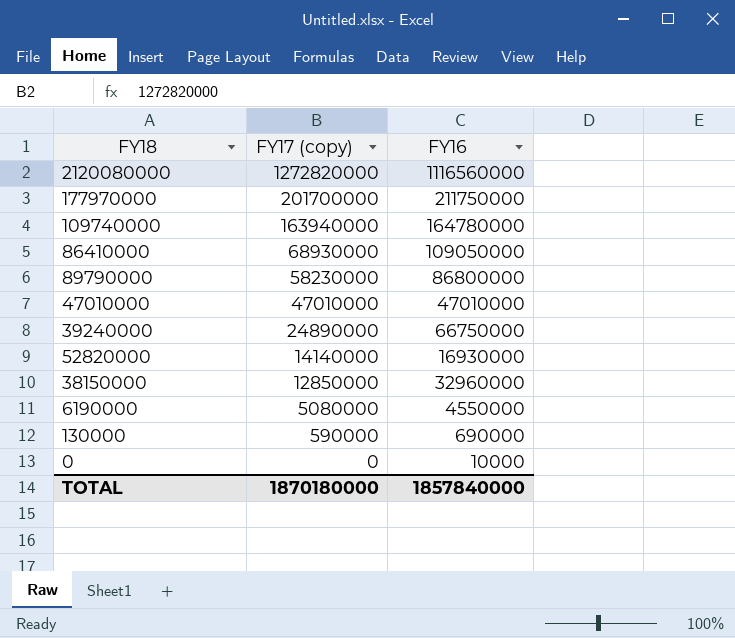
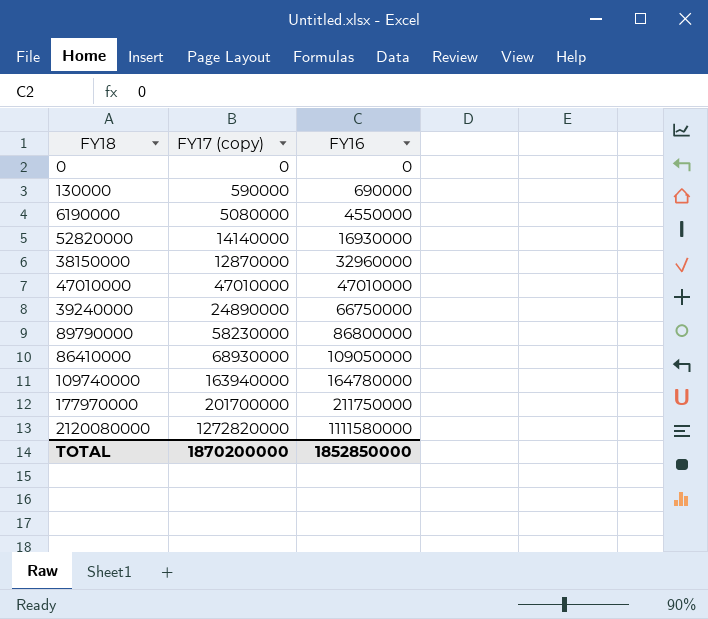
row order: FY17 (copy) descending -> FY16 ascending
0 | FY16: 10000 -> 0
38150000 | FY17 (copy): 12850000 -> 12870000
2120080000 | FY16: 1116560000 -> 1111580000
TOTAL | FY17 (copy): 1870180000 -> 1870200000
TOTAL | FY16: 1857840000 -> 1852850000

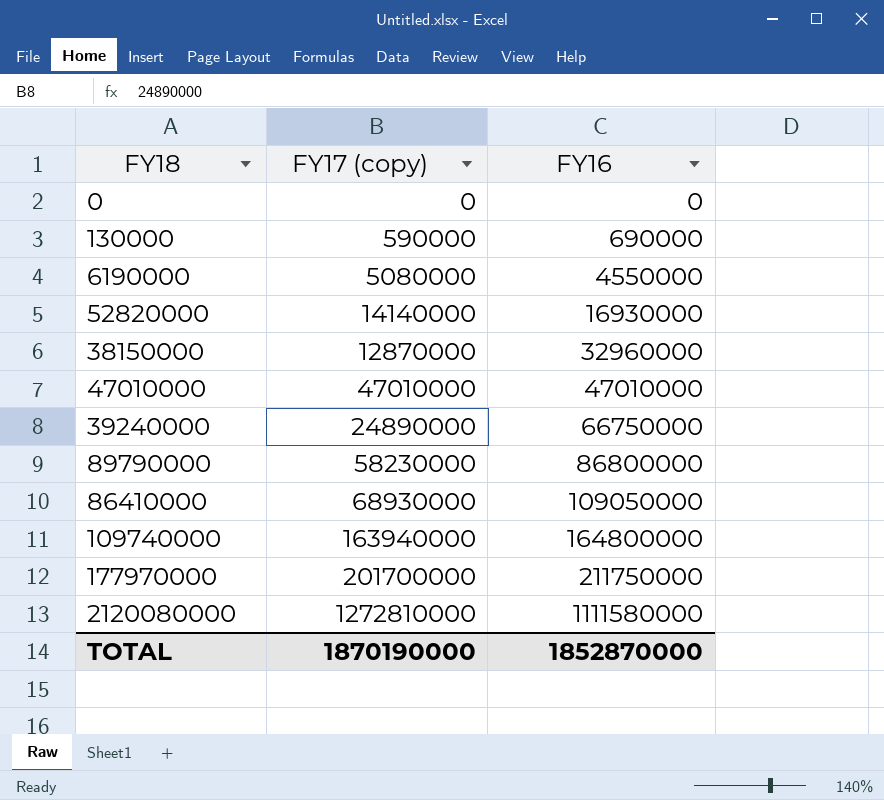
109740000 | FY16: 164780000 -> 164800000
2120080000 | FY17 (copy): 1272820000 -> 1272810000
TOTAL | FY17 (copy): 1870200000 -> 1870190000
TOTAL | FY16: 1852850000 -> 1852870000

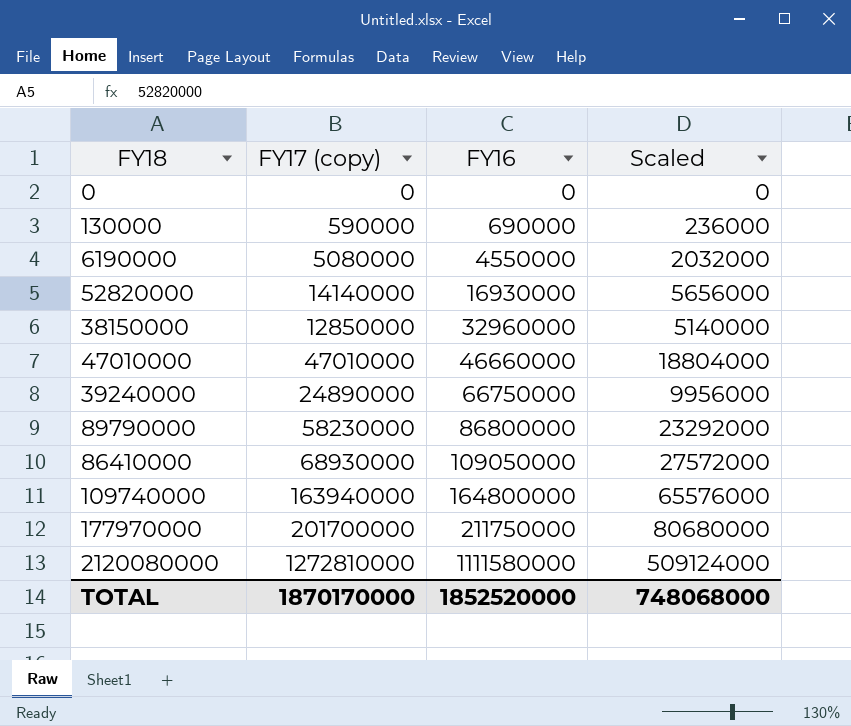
column Scaled | formula: none -> [FY17 (copy)] * 0.4
38150000 | FY17 (copy): 12870000 -> 12850000
47010000 | FY16: 47010000 -> 46660000
TOTAL | FY17 (copy): 1870190000 -> 1870170000
TOTAL | FY16: 1852870000 -> 1852520000

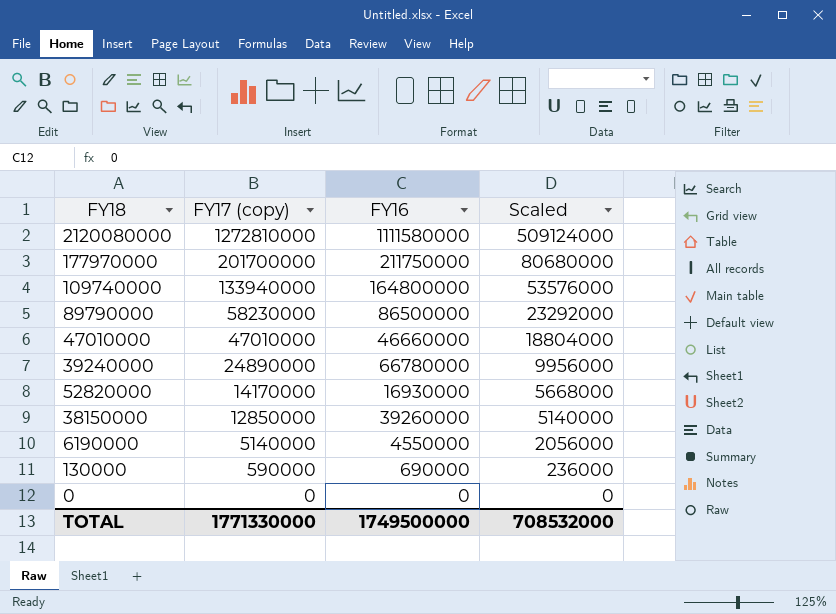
row order: FY16 ascending -> FY17 (copy) descending
row 86410000: 68930000 | 109050000 | 27572000 -> none
109740000 | FY17 (copy): 163940000 -> 133940000
109740000 | Scaled: 65576000 -> 53576000
89790000 | FY16: 86800000 -> 86500000
39240000 | FY16: 66750000 -> 66780000
52820000 | FY17 (copy): 14140000 -> 14170000
52820000 | Scaled: 5656000 -> 5668000
38150000 | FY16: 32960000 -> 39260000
6190000 | FY17 (copy): 5080000 -> 5140000
6190000 | Scaled: 2032000 -> 2056000
TOTAL | FY17 (copy): 1870170000 -> 1771330000
TOTAL | FY16: 1852520000 -> 1749500000
TOTAL | Scaled: 748068000 -> 708532000

